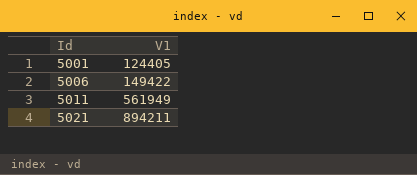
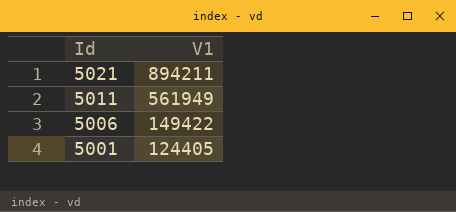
row order: Id ascending -> Id descending

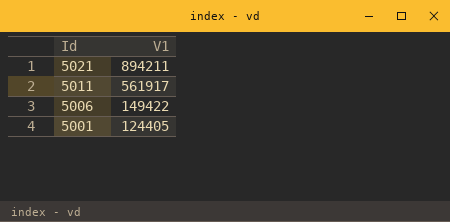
5011 | V1: 561949 -> 561917

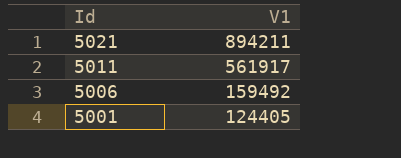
5006 | V1: 149422 -> 159492

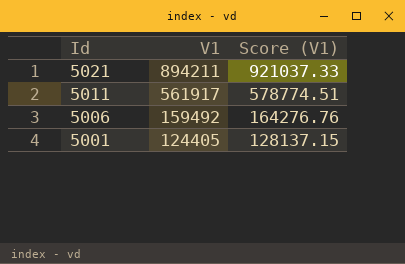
column Score (V1) | formula: none -> [V1] * 1.03

